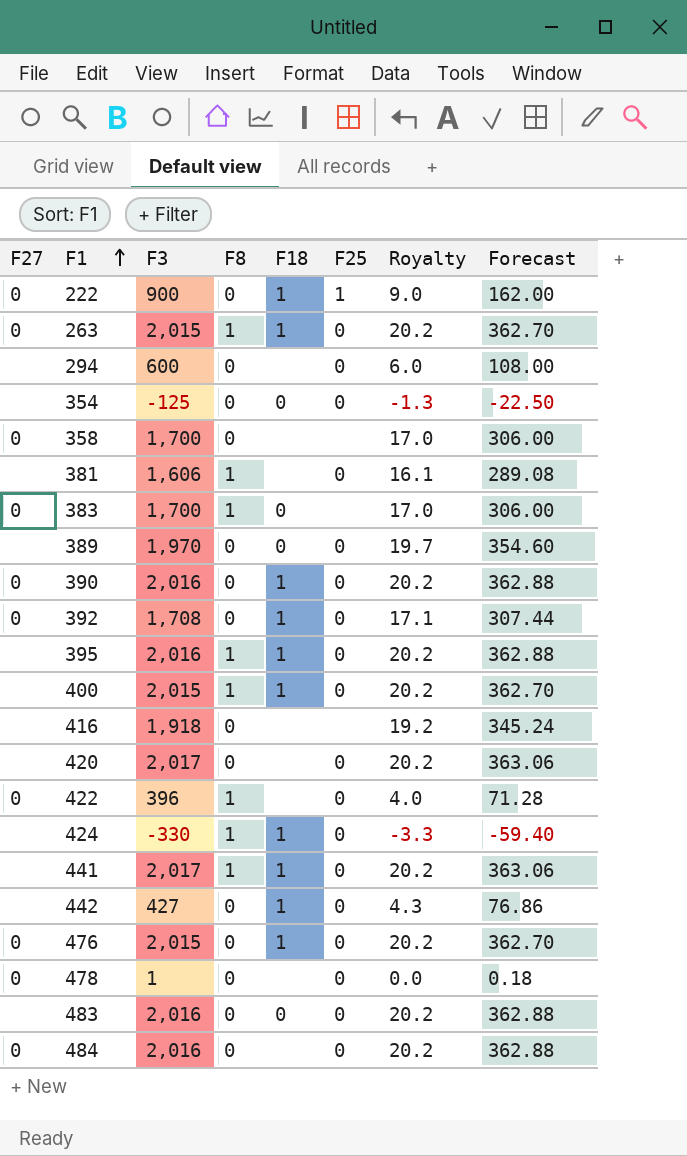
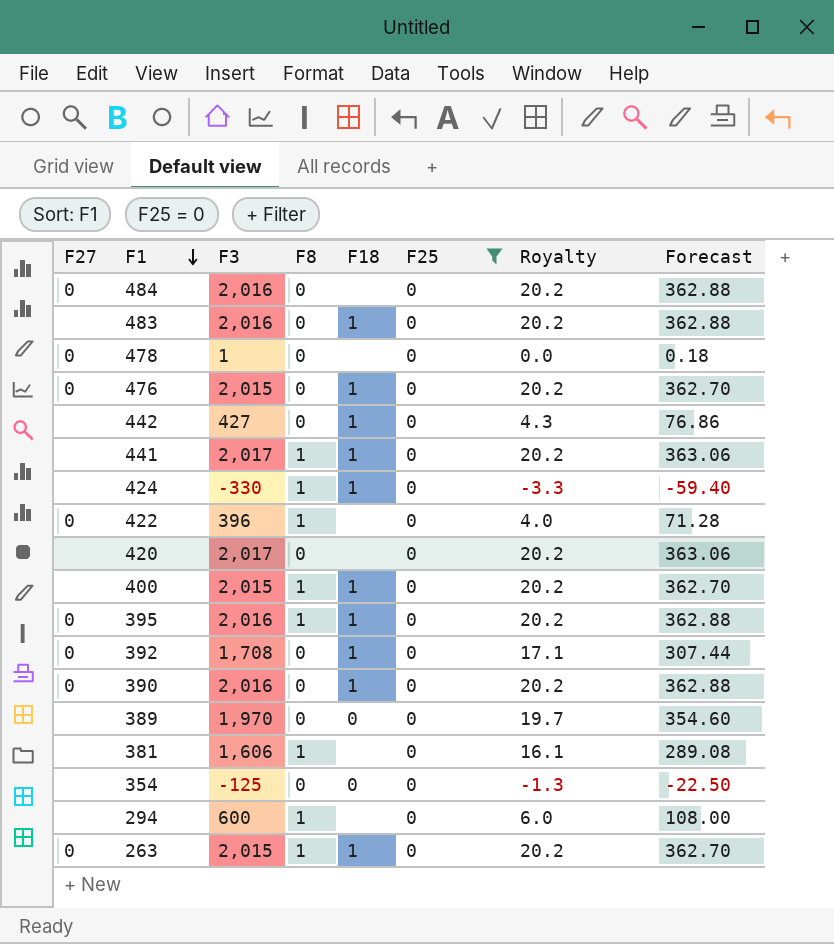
filter: none -> F25 = 0
row order: F1 ascending -> F1 descending
483 | F18: 0 -> 1
395 | F27: none -> 0
294 | F8: 0 -> 1

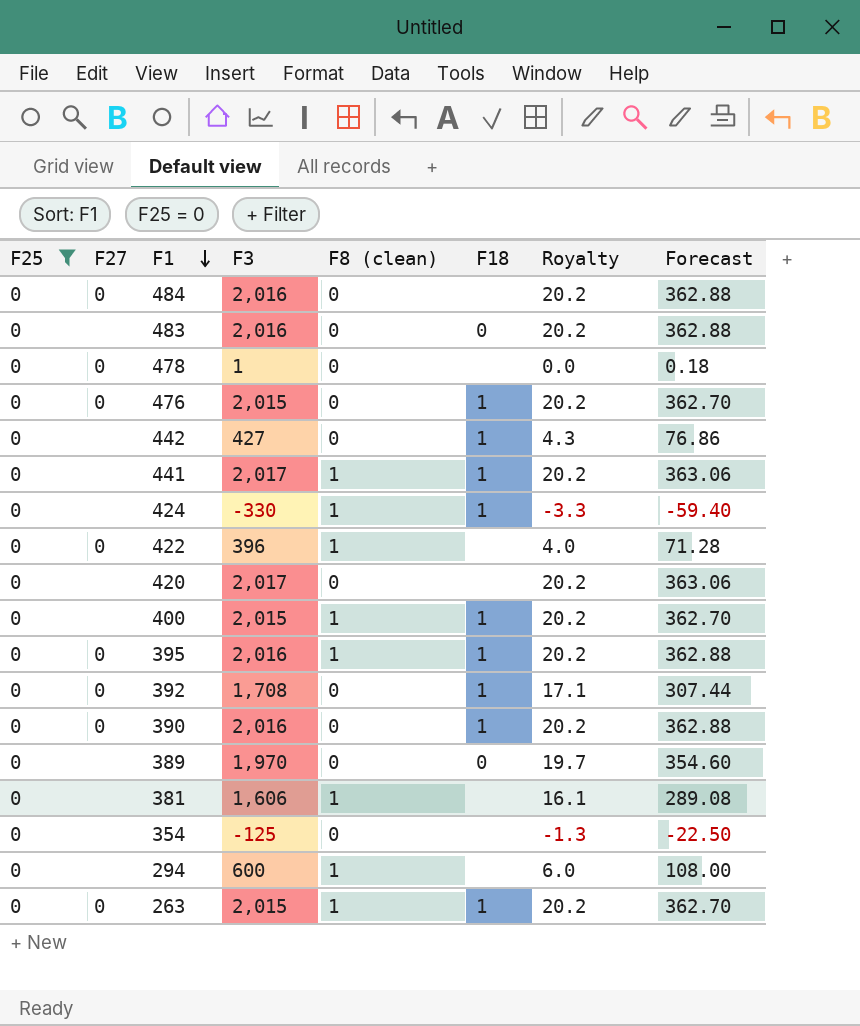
column F25 | position: 6 -> 1
column name: F8 -> F8 (clean)
483 | F18: 1 -> 0
354 | F18: 0 -> none

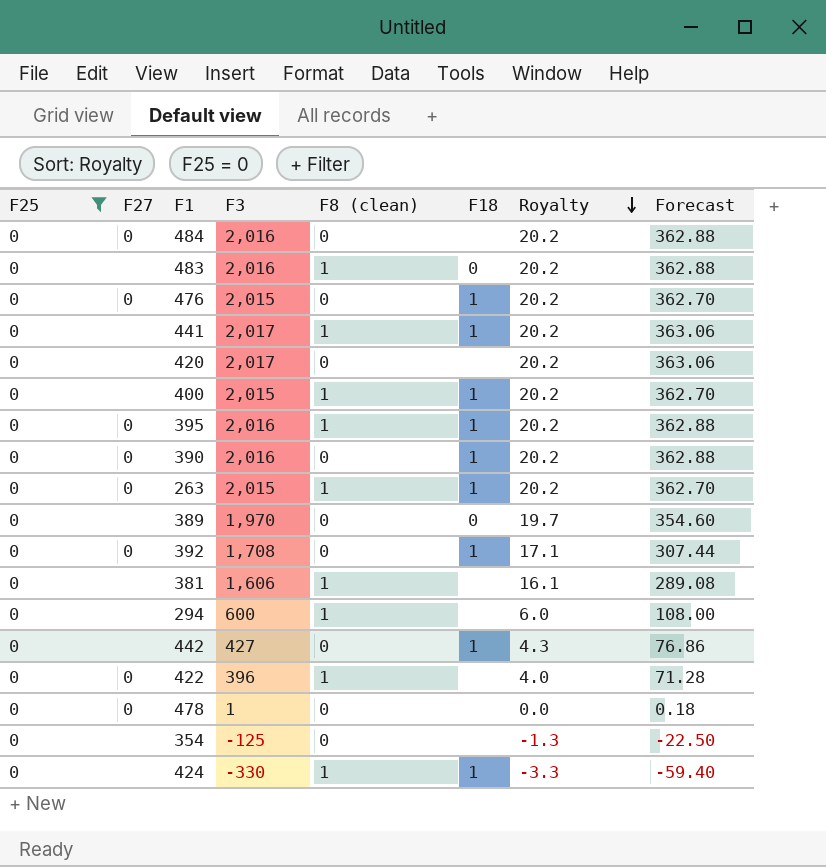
row order: F1 descending -> Royalty descending
483 | F8 (clean): 0 -> 1

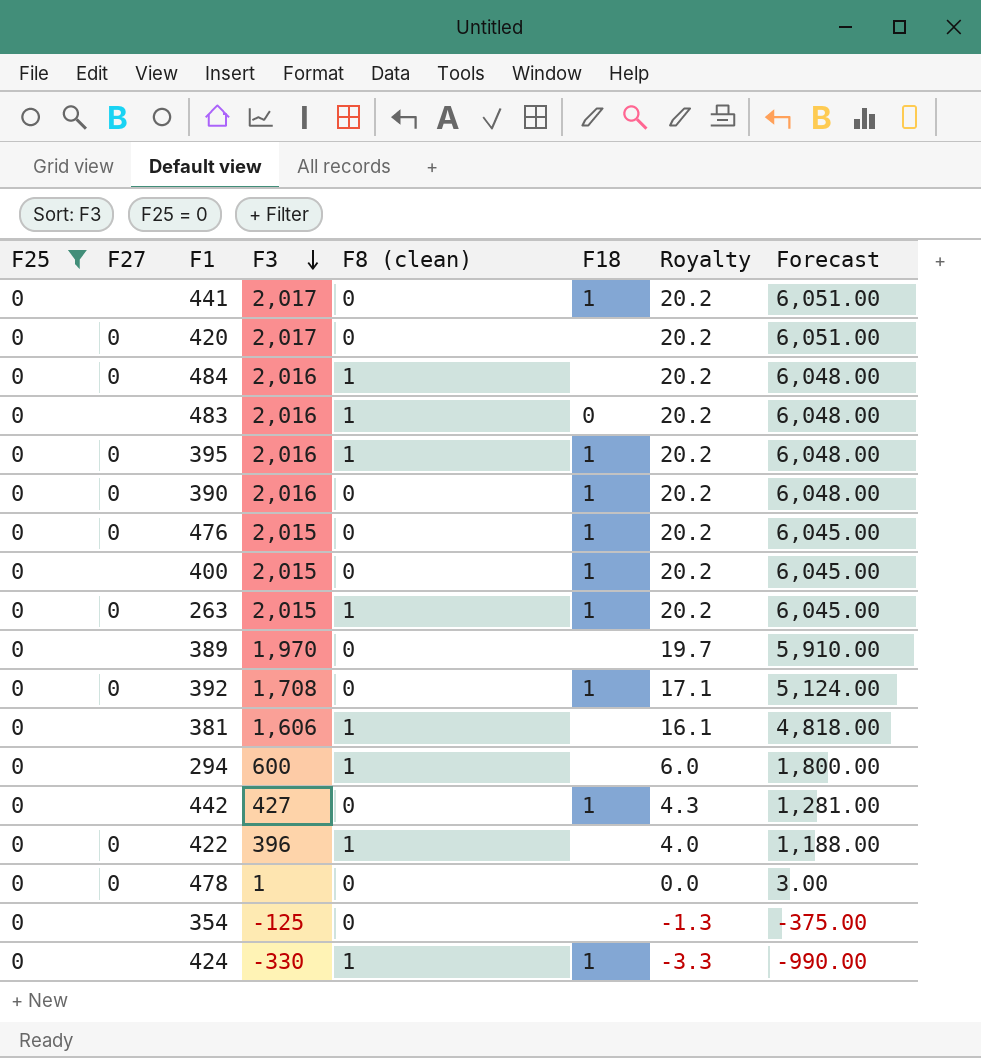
row order: Royalty descending -> F3 descending
column Forecast | formula: [F3] * 0.18 -> [F3] * 3
441 | F8 (clean): 1 -> 0
420 | F27: none -> 0
484 | F8 (clean): 0 -> 1
400 | F8 (clean): 1 -> 0
389 | F18: 0 -> none

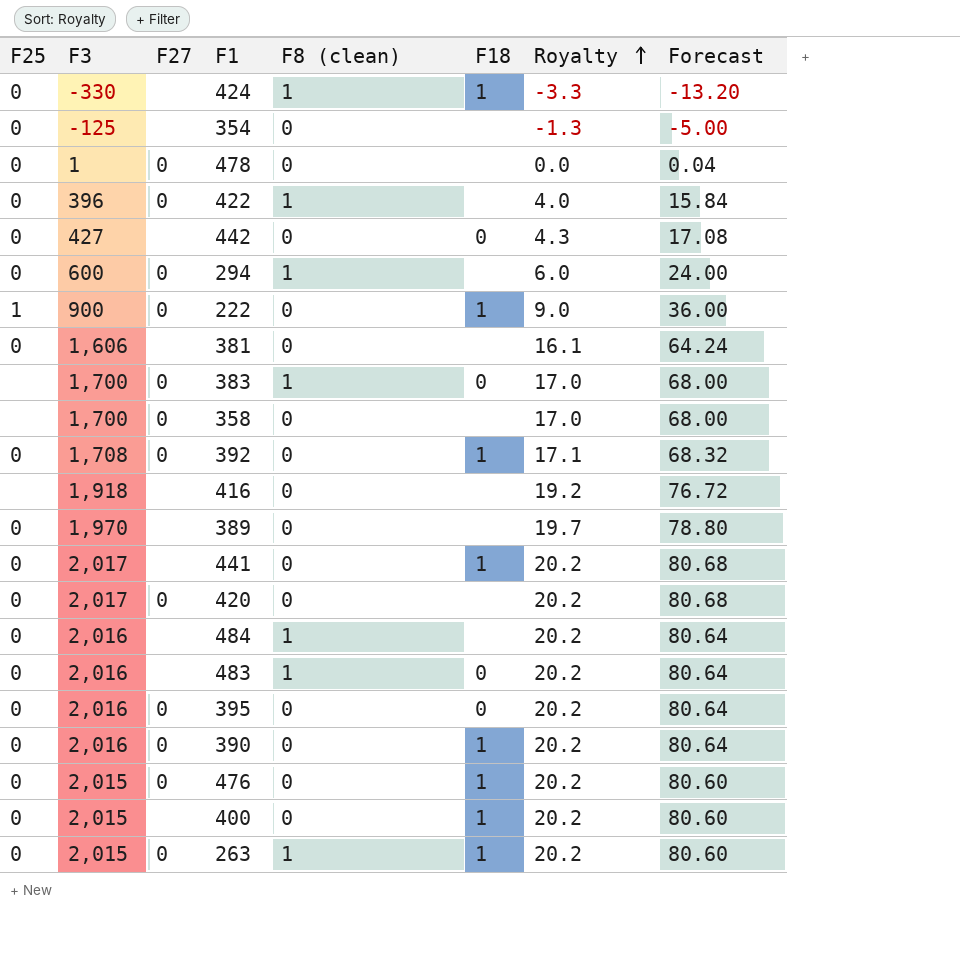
filter: F25 = 0 -> none
row order: F3 descending -> Royalty ascending
column F3 | position: 4 -> 2
column Forecast | formula: [F3] * 3 -> [F3] * 0.04
442 | F18: 1 -> 0
294 | F27: none -> 0
381 | F8 (clean): 1 -> 0
484 | F27: 0 -> none
395 | F8 (clean): 1 -> 0
395 | F18: 1 -> 0

